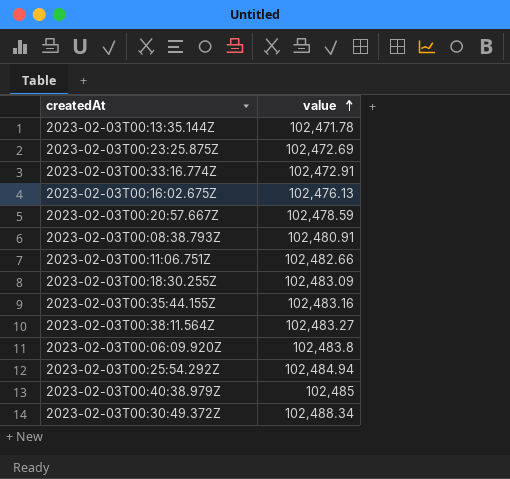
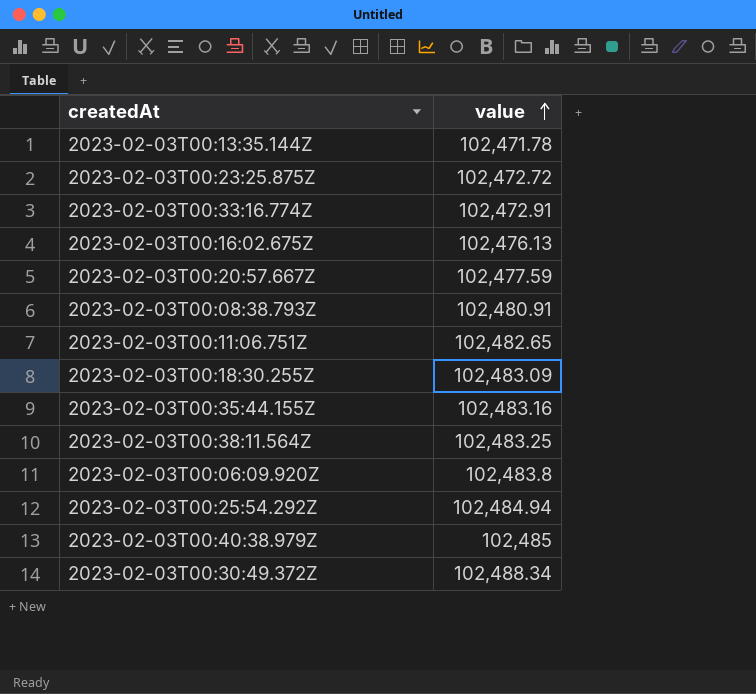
2023-02-03T00:23:25.875Z | value: 102,472.69 -> 102,472.72
2023-02-03T00:20:57.667Z | value: 102,478.59 -> 102,477.59
2023-02-03T00:11:06.751Z | value: 102,482.66 -> 102,482.65
2023-02-03T00:38:11.564Z | value: 102,483.27 -> 102,483.25

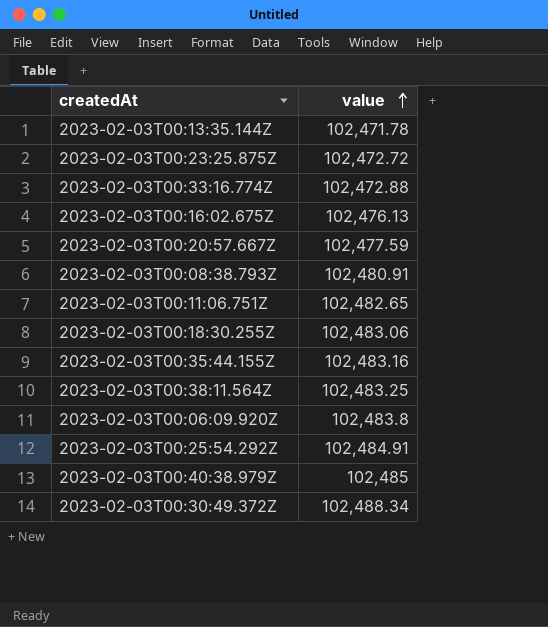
2023-02-03T00:33:16.774Z | value: 102,472.91 -> 102,472.88
2023-02-03T00:18:30.255Z | value: 102,483.09 -> 102,483.06
2023-02-03T00:25:54.292Z | value: 102,484.94 -> 102,484.91

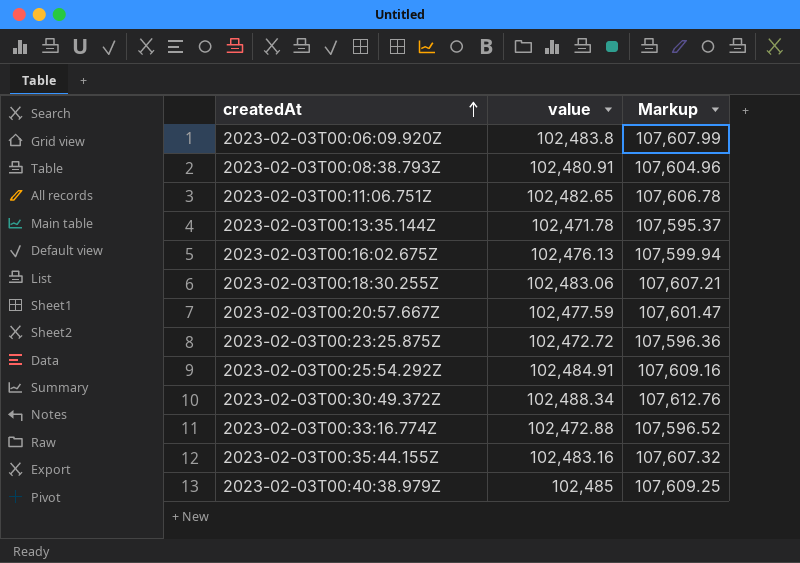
row order: value ascending -> createdAt ascending
column Markup | formula: none -> [value] * 1.05
row 2023-02-03T00:38:11.564Z: 102,483.25 -> none

